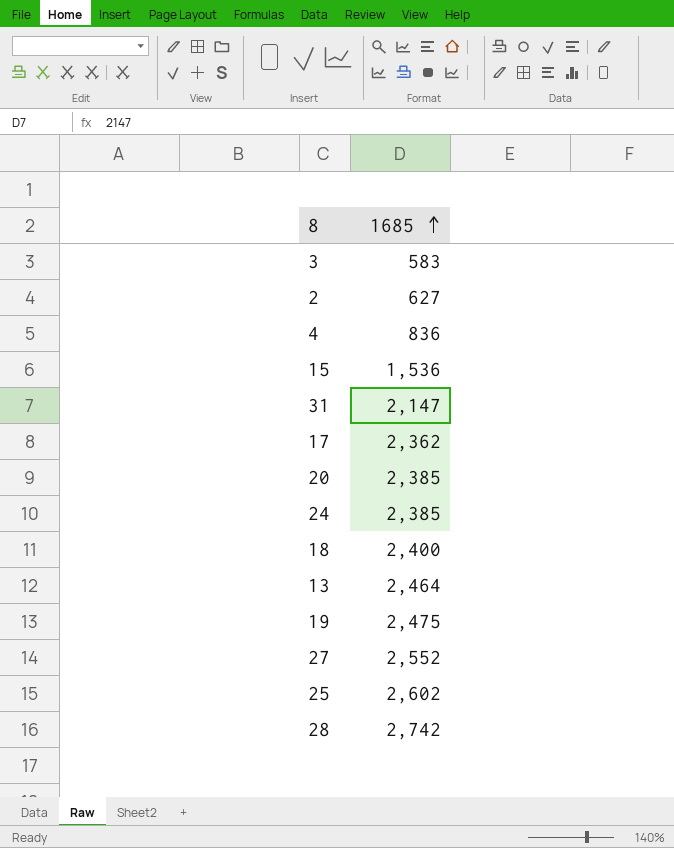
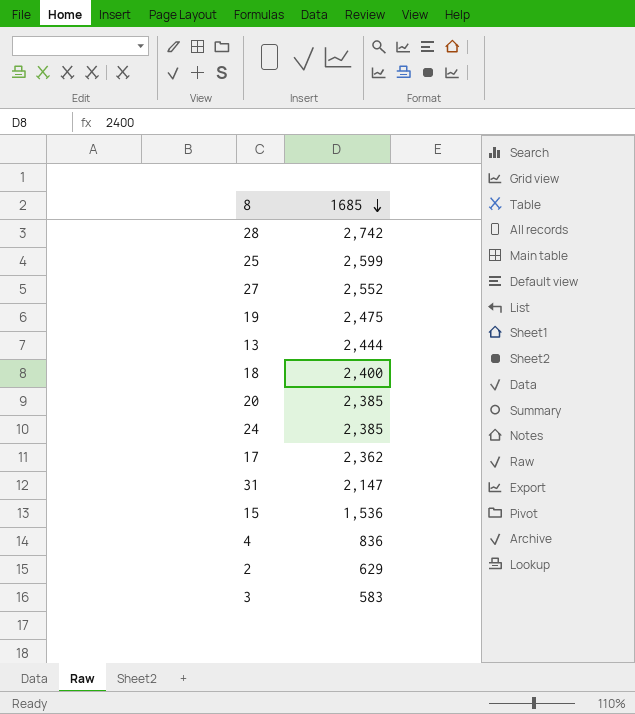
row order: 1685 ascending -> 1685 descending
25 | 1685: 2,602 -> 2,599
13 | 1685: 2,464 -> 2,444
2 | 1685: 627 -> 629

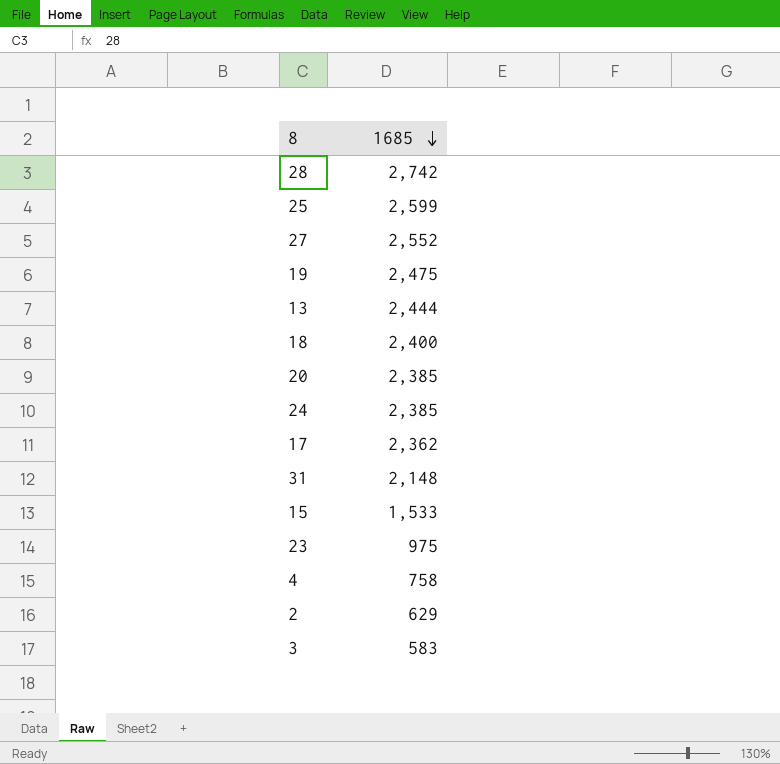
31 | 1685: 2,147 -> 2,148
15 | 1685: 1,536 -> 1,533
row 23: none -> 975
4 | 1685: 836 -> 758

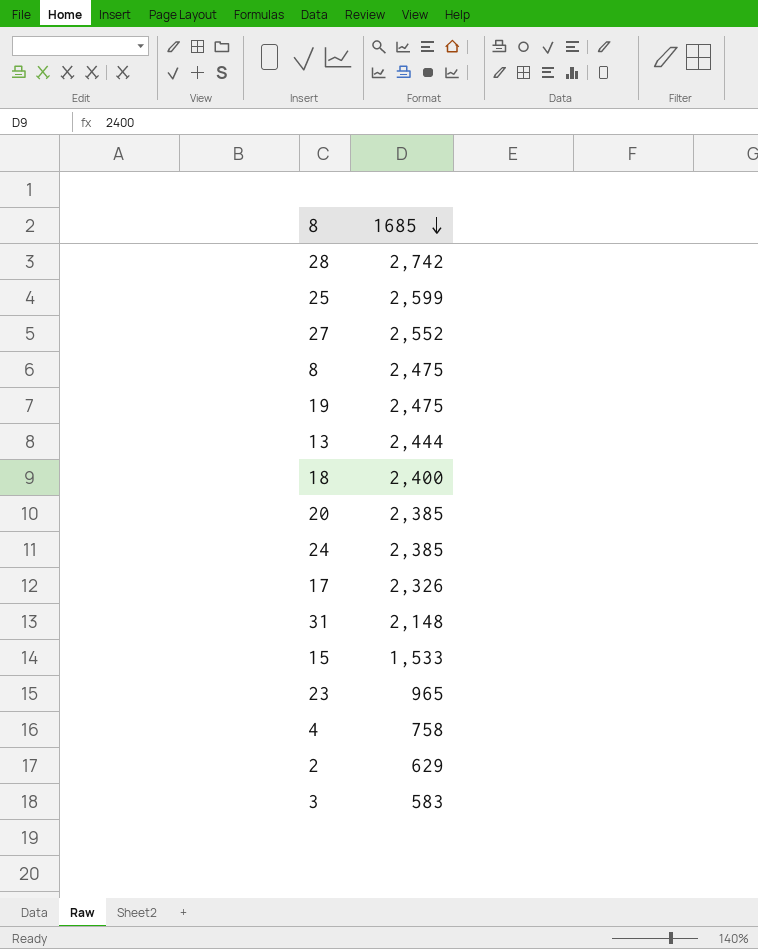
row 8: none -> 2,475
17 | 1685: 2,362 -> 2,326
23 | 1685: 975 -> 965

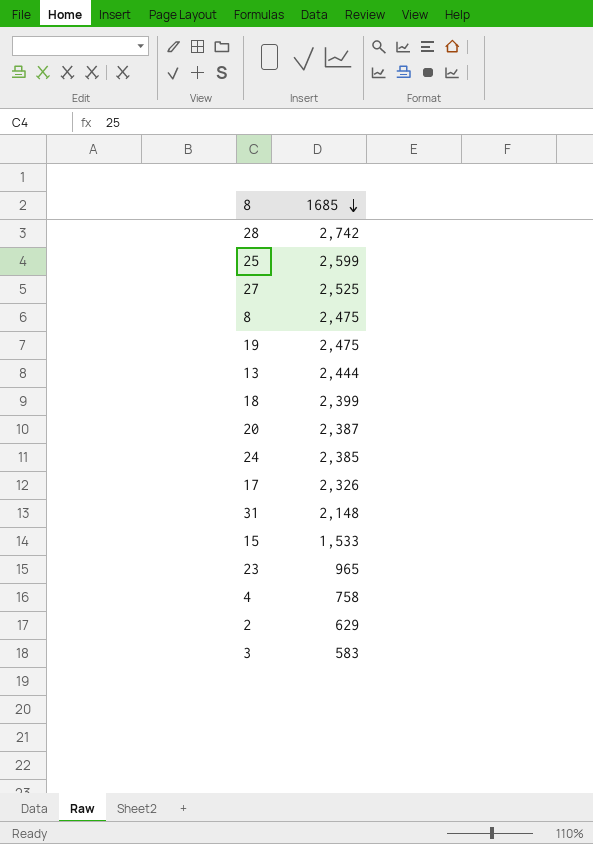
27 | 1685: 2,552 -> 2,525
18 | 1685: 2,400 -> 2,399
20 | 1685: 2,385 -> 2,387

